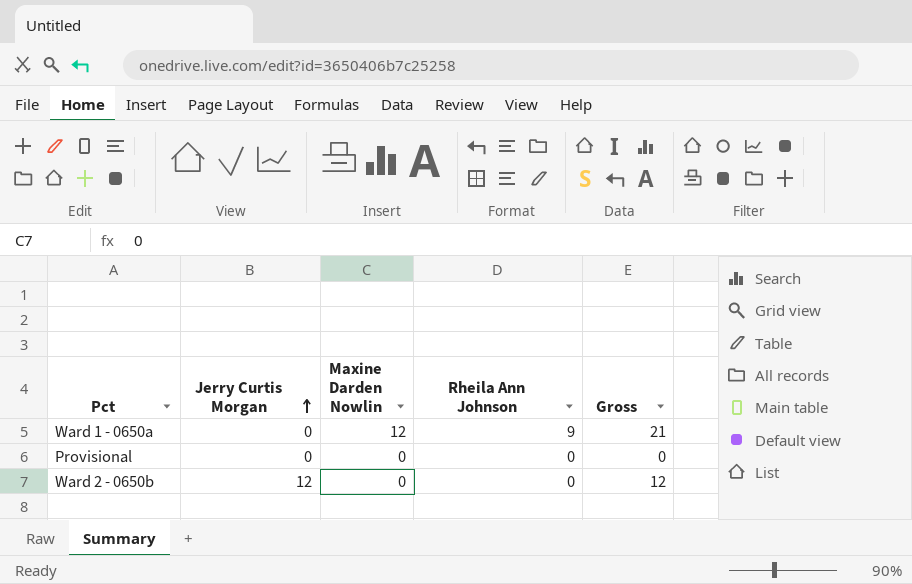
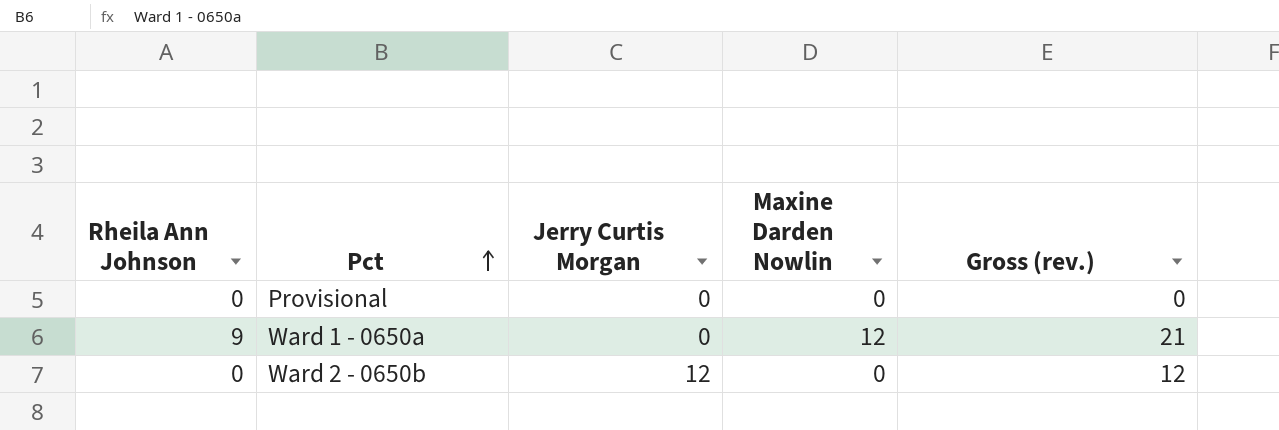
row order: Jerry Curtis Morgan ascending -> Pct ascending
column Rheila Ann Johnson | position: 4 -> 1
column name: Gross -> Gross (rev.)

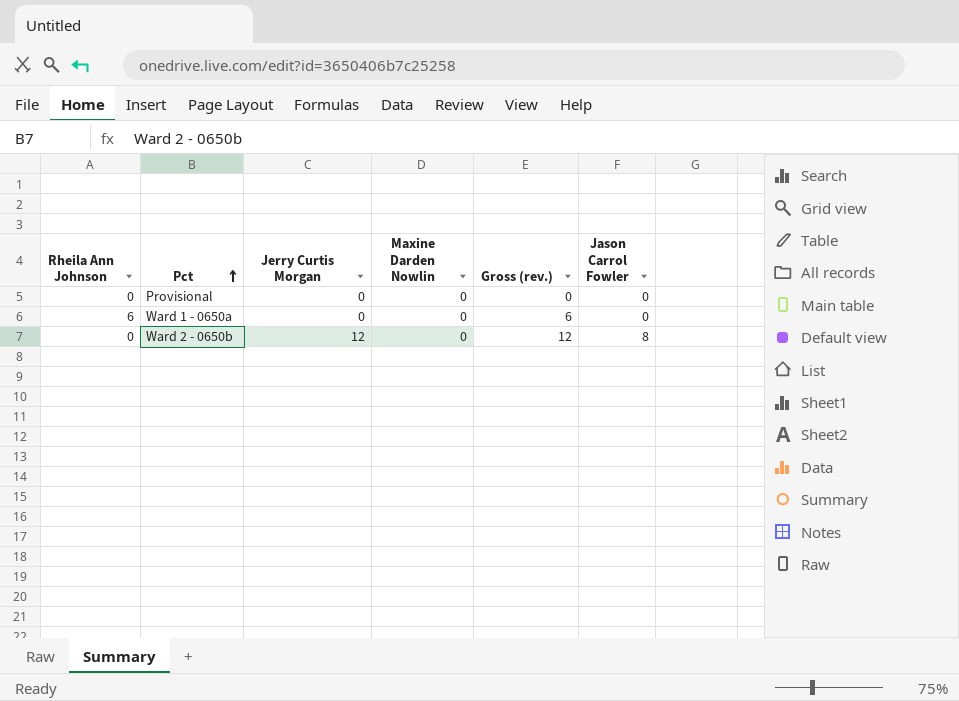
column Jason Carrol Fowler | position: none -> 6
Ward 1 - 0650a | Rheila Ann Johnson: 9 -> 6
Ward 1 - 0650a | Maxine Darden Nowlin: 12 -> 0
Ward 1 - 0650a | Gross (rev.): 21 -> 6

